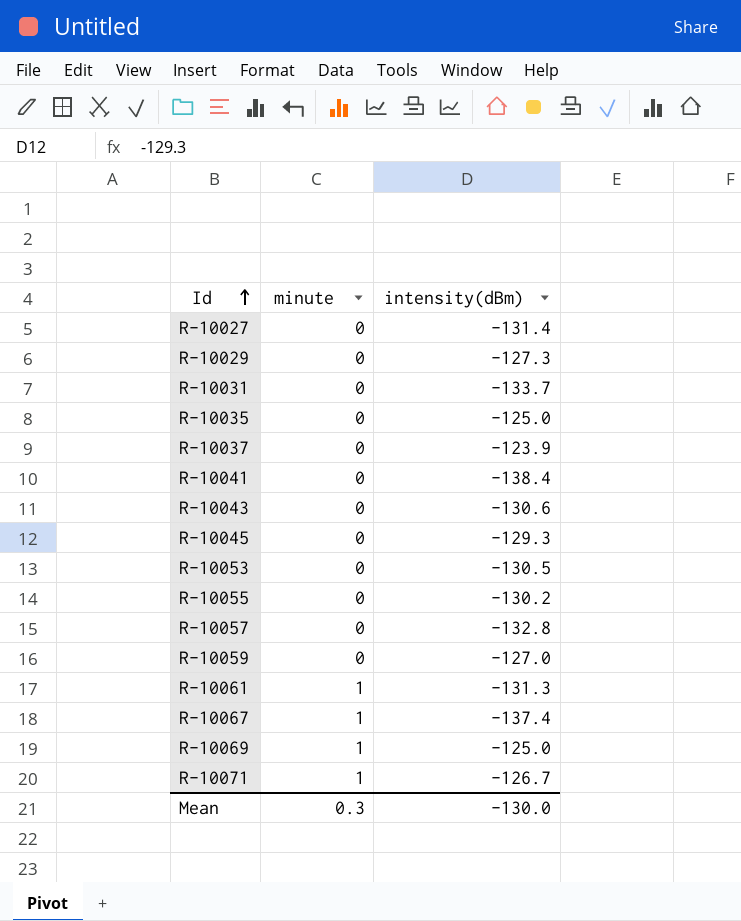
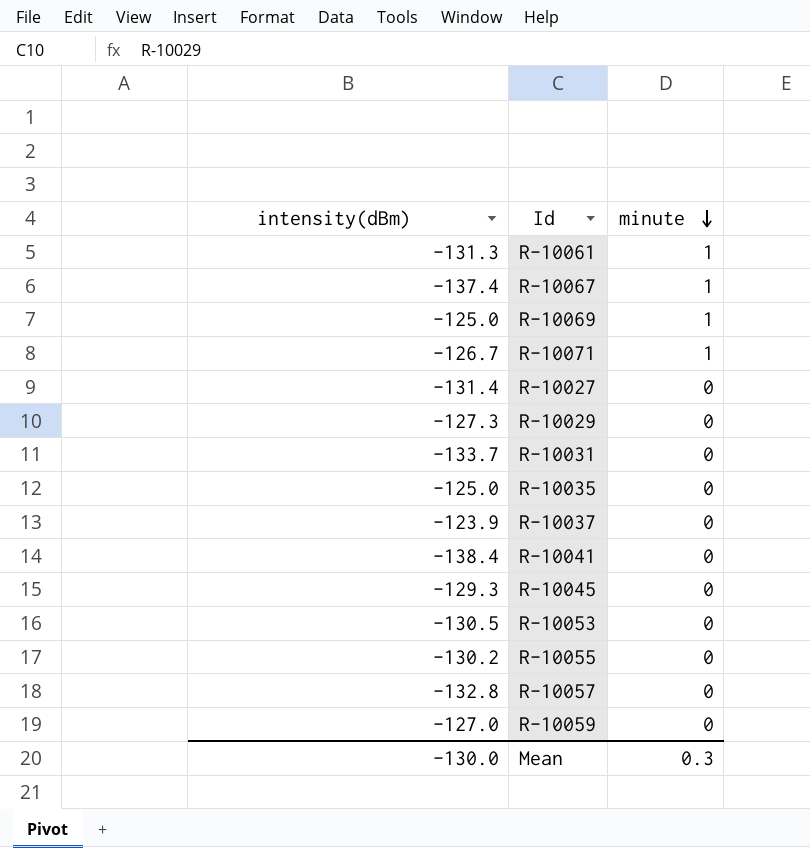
row order: Id ascending -> minute descending
column intensity(dBm) | position: 3 -> 1
row R-10043: 0 | -130.6 -> none

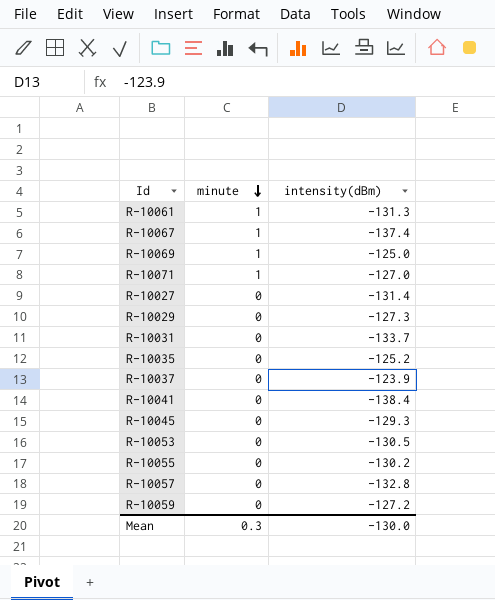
column intensity(dBm) | position: 1 -> 3
R-10071 | intensity(dBm): -126.7 -> -127.0
R-10035 | intensity(dBm): -125.0 -> -125.2
R-10059 | intensity(dBm): -127.0 -> -127.2

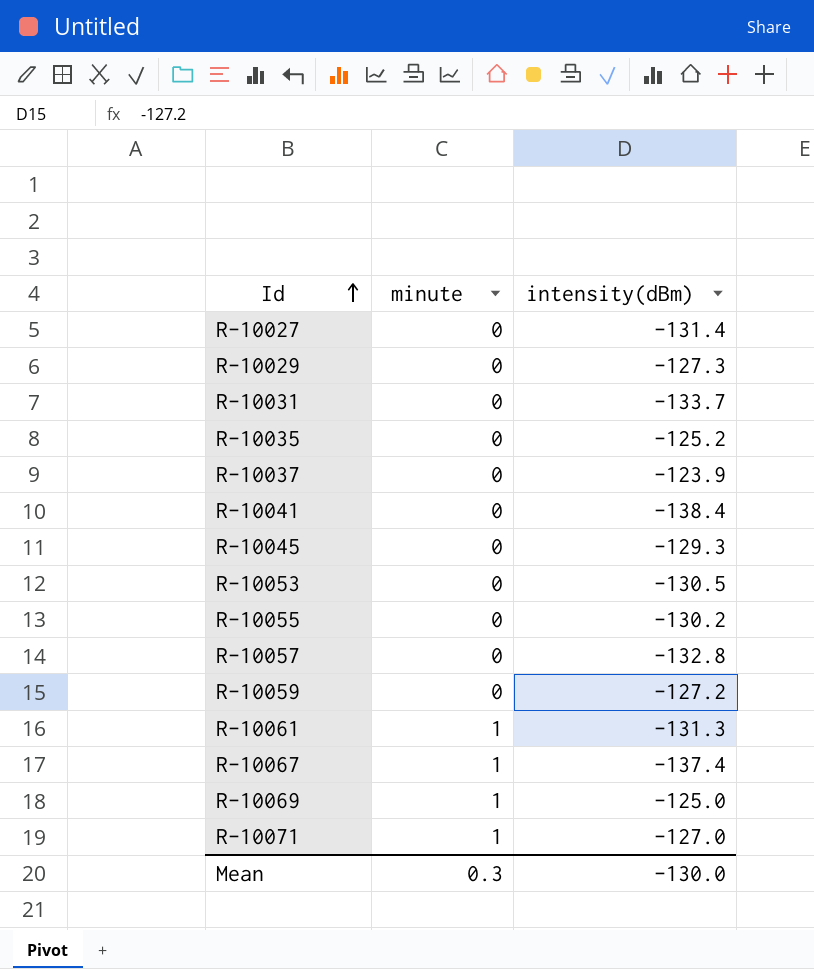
row order: minute descending -> Id ascending

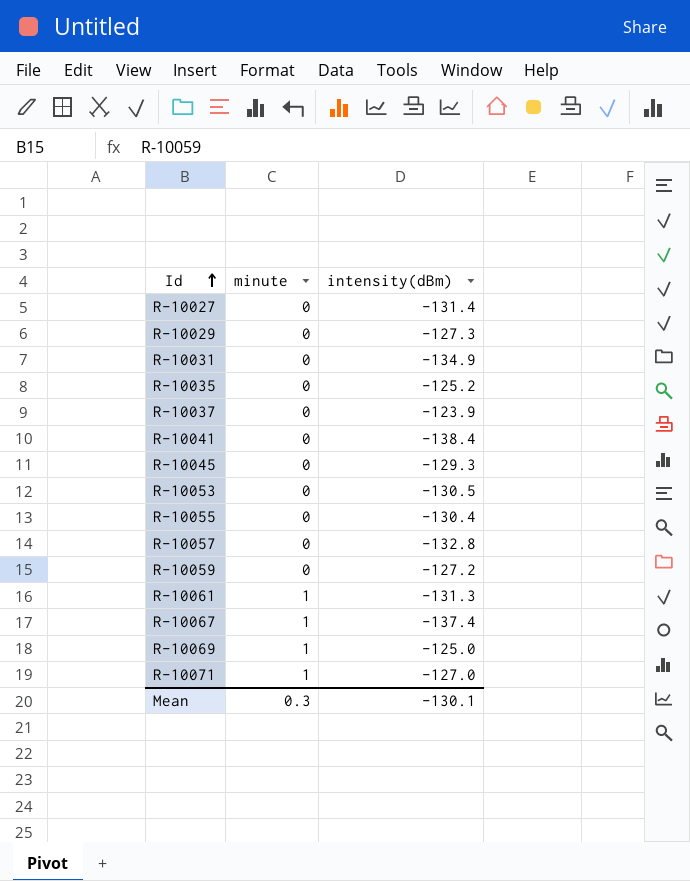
R-10031 | intensity(dBm): -133.7 -> -134.9
R-10055 | intensity(dBm): -130.2 -> -130.4
Mean | intensity(dBm): -130.0 -> -130.1

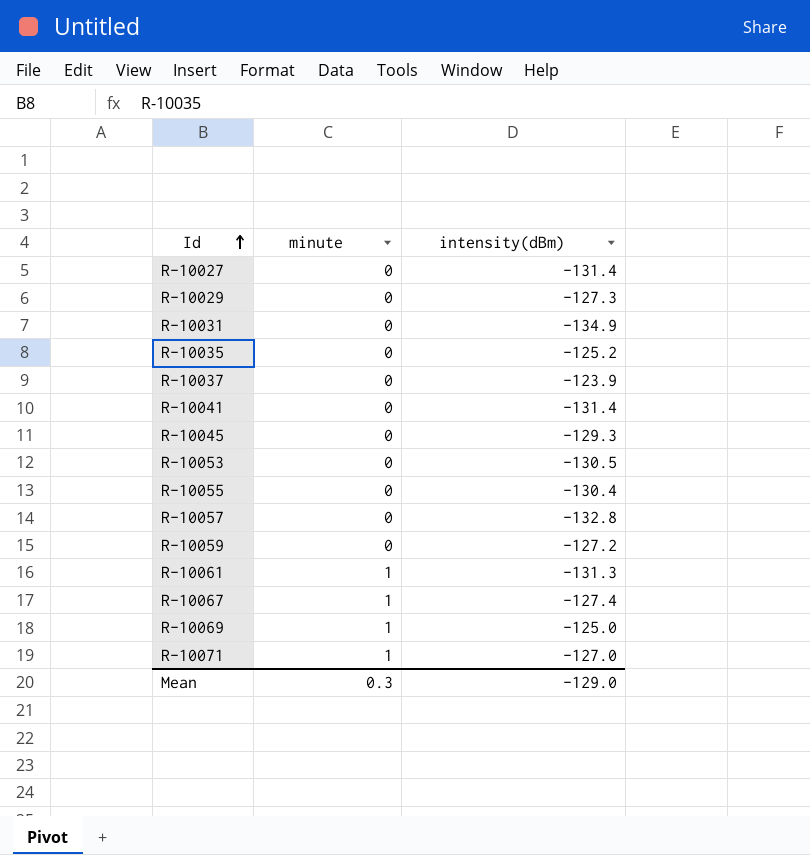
R-10041 | intensity(dBm): -138.4 -> -131.4
R-10067 | intensity(dBm): -137.4 -> -127.4
Mean | intensity(dBm): -130.1 -> -129.0

